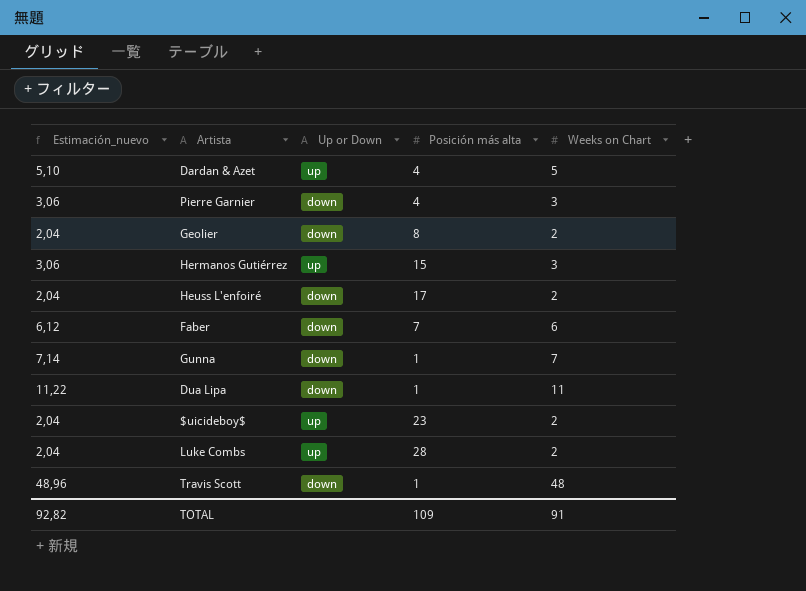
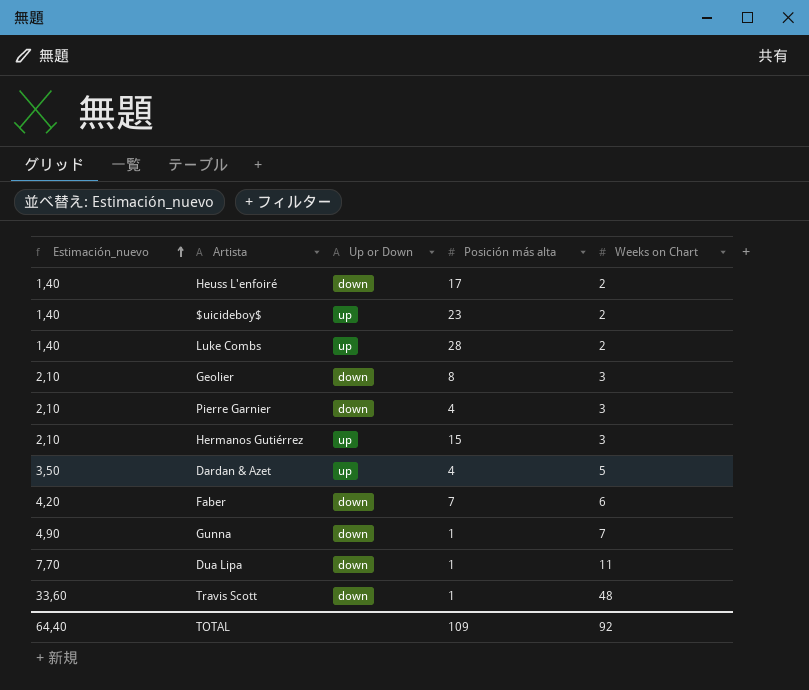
row order: none -> Estimación_nuevo ascending
column Estimación_nuevo | formula: [Weeks on Chart] * 1,02 -> [Weeks on Chart] * 0,7
Geolier | Weeks on Chart: 2 -> 3
TOTAL | Estimación_nuevo: 92,82 -> 64,40
TOTAL | Weeks on Chart: 91 -> 92

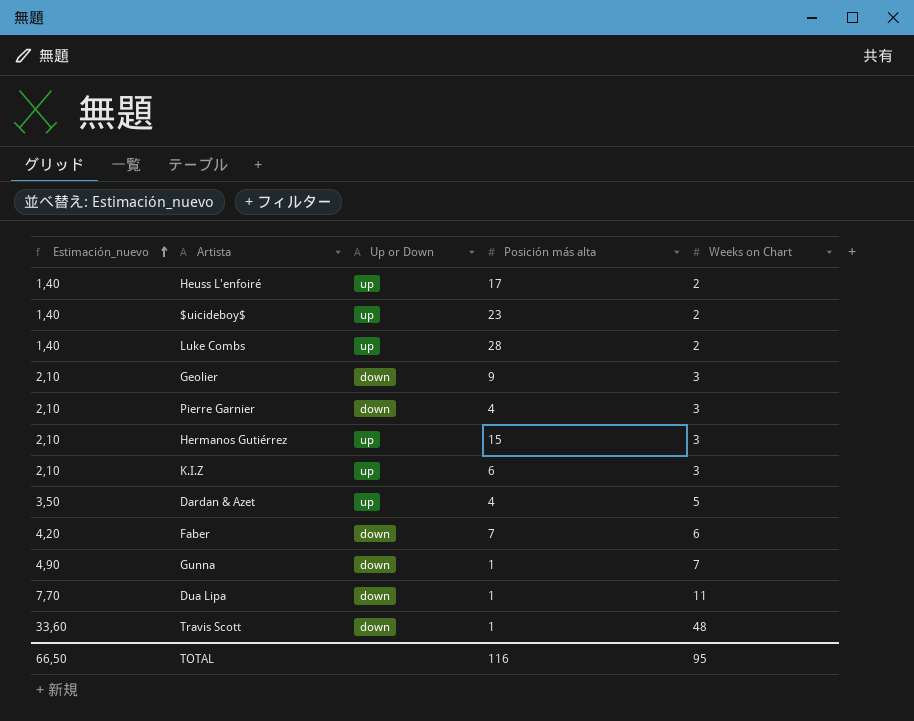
Heuss L'enfoiré | Up or Down: down -> up
Geolier | Posición más alta: 8 -> 9
row K.I.Z: none -> 2,10 | up | 6 | 3
TOTAL | Estimación_nuevo: 64,40 -> 66,50
TOTAL | Posición más alta: 109 -> 116
TOTAL | Weeks on Chart: 92 -> 95

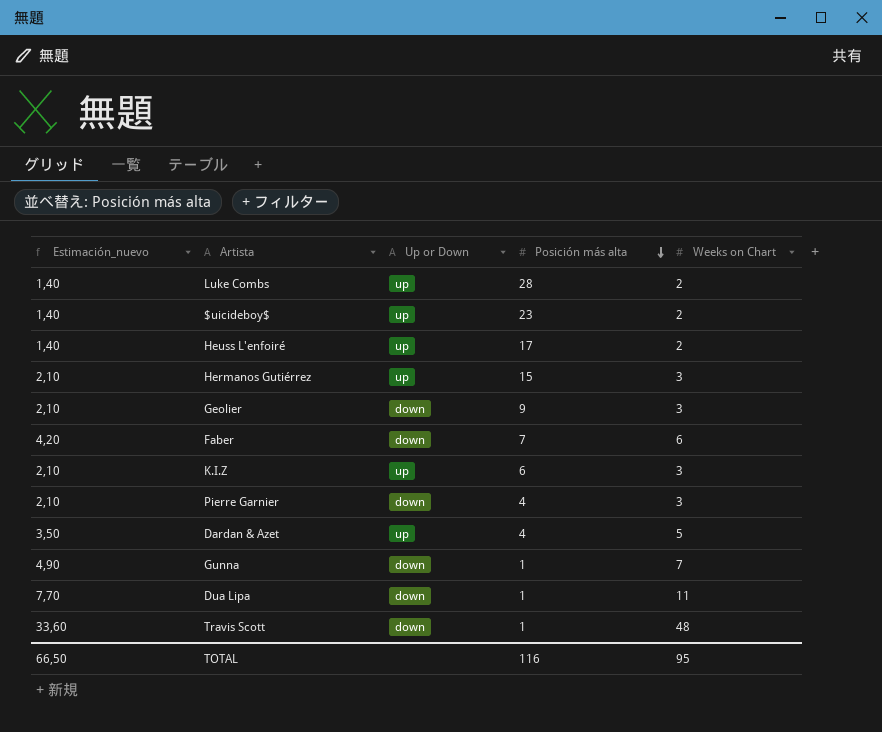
row order: Estimación_nuevo ascending -> Posición más alta descending

